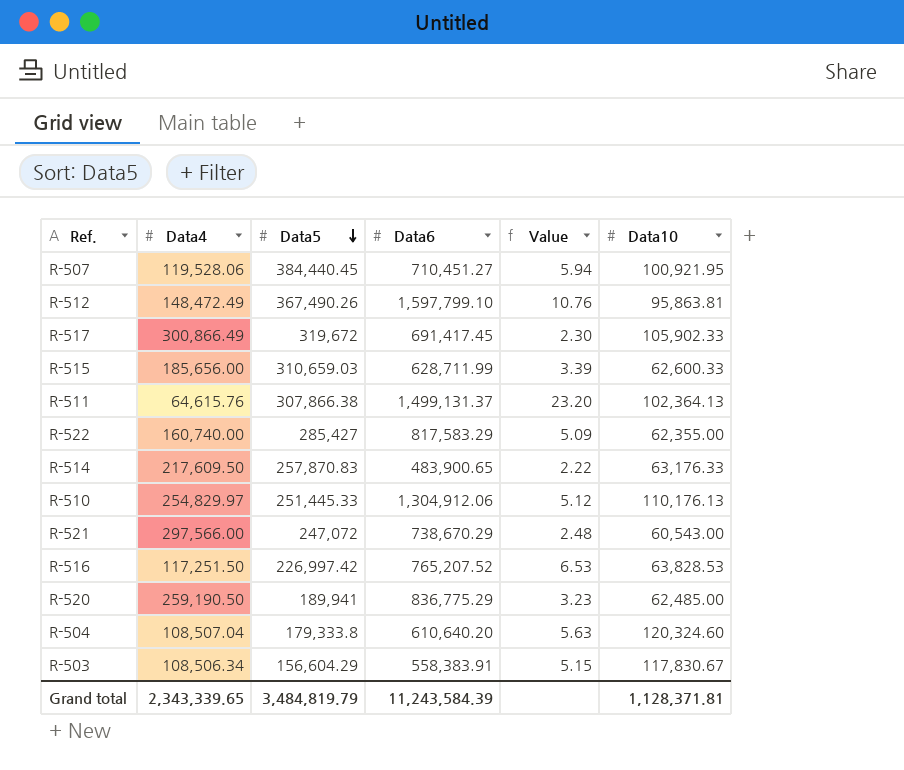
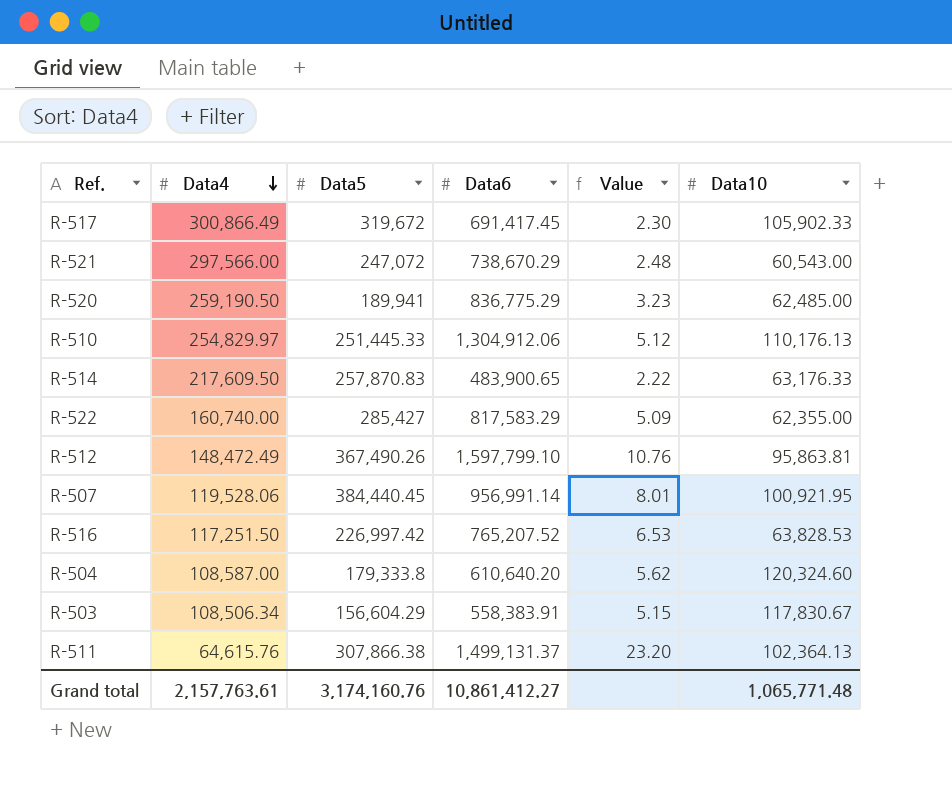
row order: Data5 descending -> Data4 descending
row R-515: 185,656.00 | 310,659.03 | 628,711.99 | 3.39 | 62,600.33 -> none
R-507 | Data6: 710,451.27 -> 956,991.14
R-507 | Value: 5.94 -> 8.01
R-504 | Data4: 108,507.04 -> 108,587.00
R-504 | Value: 5.63 -> 5.62
Grand total | Data4: 2,343,339.65 -> 2,157,763.61
Grand total | Data5: 3,484,819.79 -> 3,174,160.76
Grand total | Data6: 11,243,584.39 -> 10,861,412.27
Grand total | Data10: 1,128,371.81 -> 1,065,771.48

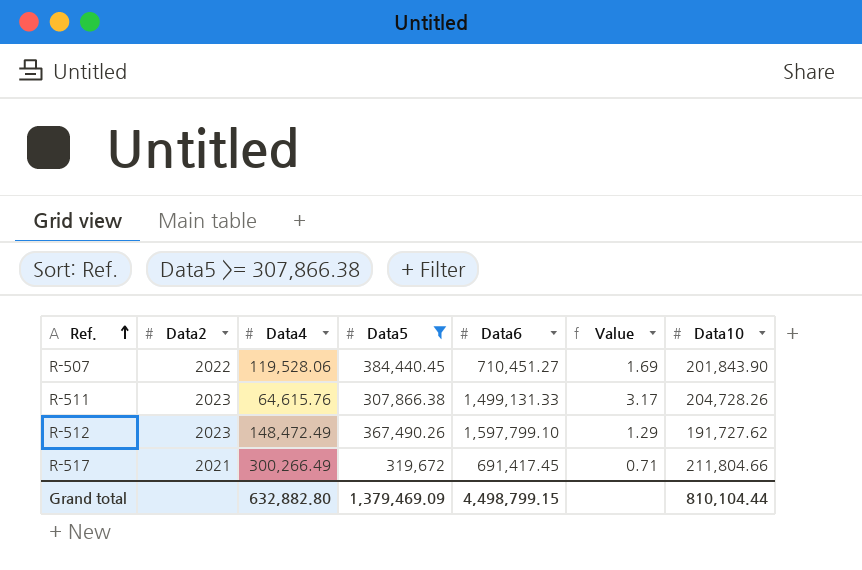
filter: none -> Data5 >= 307,866.38
row order: Data4 descending -> Ref. ascending
column Data2 | position: none -> 2
column Value | formula: [Data6] / [Data4] -> [Data10] / [Data4]
R-507 | Data6: 956,991.14 -> 710,451.27
R-507 | Data10: 100,921.95 -> 201,843.90
R-511 | Data6: 1,499,131.37 -> 1,499,131.33
R-511 | Data10: 102,364.13 -> 204,728.26
R-512 | Data10: 95,863.81 -> 191,727.62
R-517 | Data4: 300,866.49 -> 300,266.49
R-517 | Data10: 105,902.33 -> 211,804.66
Grand total | Data4: 2,157,763.61 -> 632,882.80
Grand total | Data5: 3,174,160.76 -> 1,379,469.09
Grand total | Data6: 10,861,412.27 -> 4,498,799.15
Grand total | Data10: 1,065,771.48 -> 810,104.44

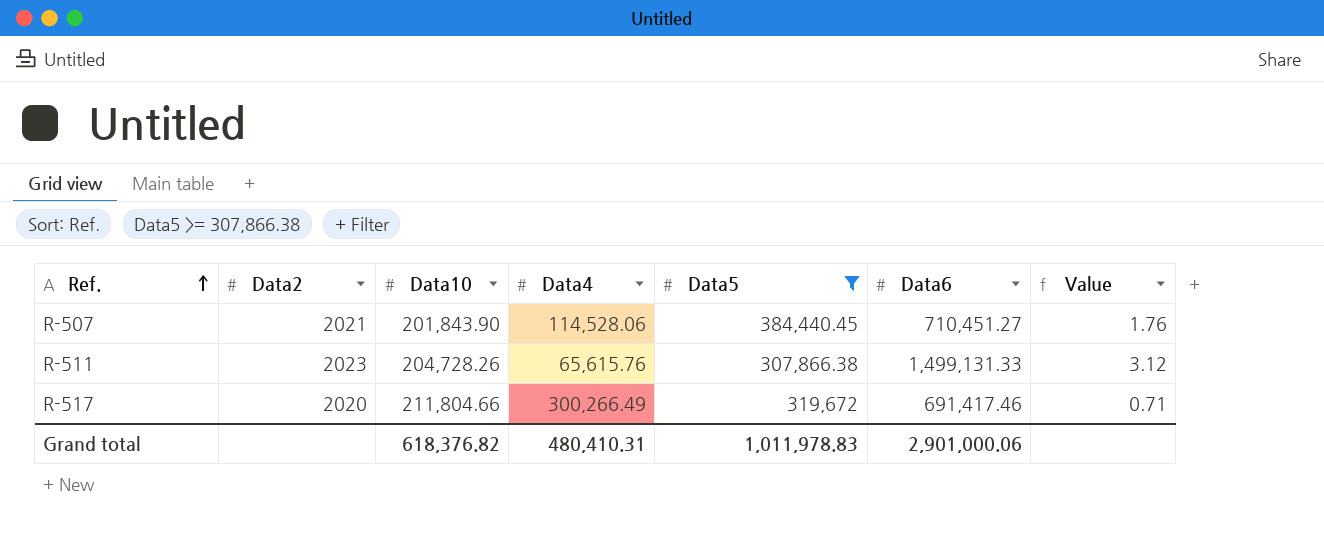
column Data10 | position: 7 -> 3
row R-512: 2023 | 148,472.49 | 367,490.26 | 1,597,799.10 | 1.29 | 191,727.62 -> none
R-507 | Data2: 2022 -> 2021
R-507 | Data4: 119,528.06 -> 114,528.06
R-507 | Value: 1.69 -> 1.76
R-511 | Data4: 64,615.76 -> 65,615.76
R-511 | Value: 3.17 -> 3.12
R-517 | Data2: 2021 -> 2020
R-517 | Data6: 691,417.45 -> 691,417.46
Grand total | Data10: 810,104.44 -> 618,376.82
Grand total | Data4: 632,882.80 -> 480,410.31
Grand total | Data5: 1,379,469.09 -> 1,011,978.83
Grand total | Data6: 4,498,799.15 -> 2,901,000.06

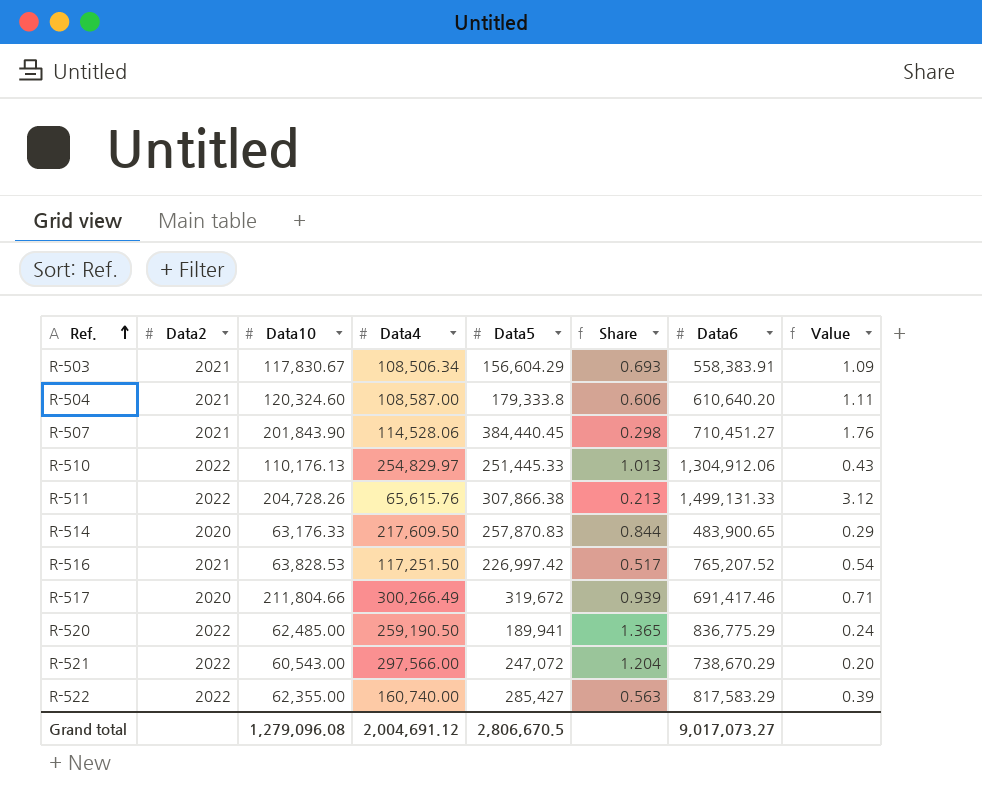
filter: Data5 >= 307,866.38 -> none
column Share | formula: none -> [Data4] / [Data5]
R-511 | Data2: 2023 -> 2022
Grand total | Data10: 618,376.82 -> 1,279,096.08
Grand total | Data4: 480,410.31 -> 2,004,691.12
Grand total | Data5: 1,011,978.83 -> 2,806,670.5
Grand total | Data6: 2,901,000.06 -> 9,017,073.27

